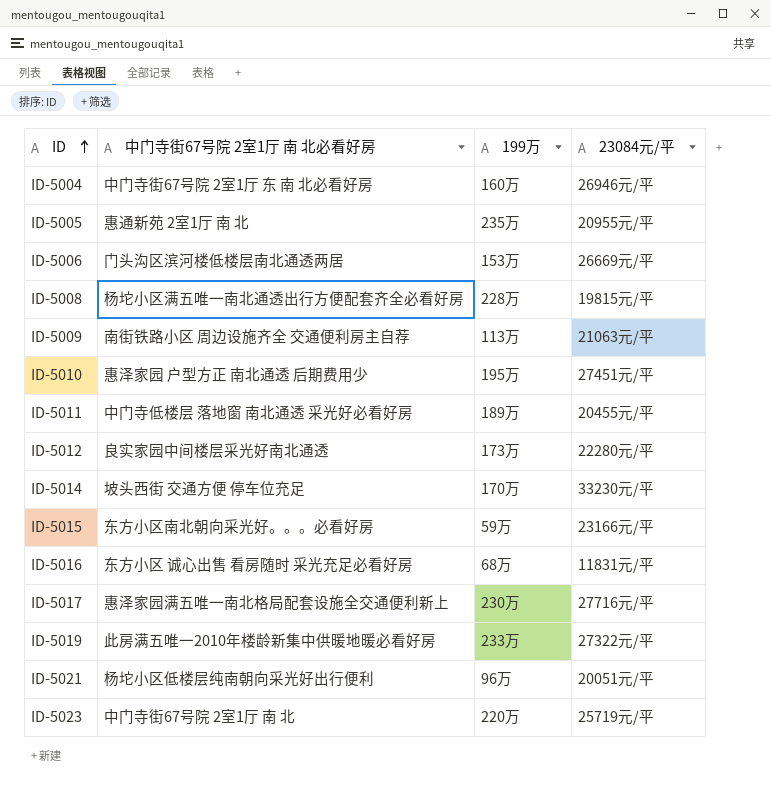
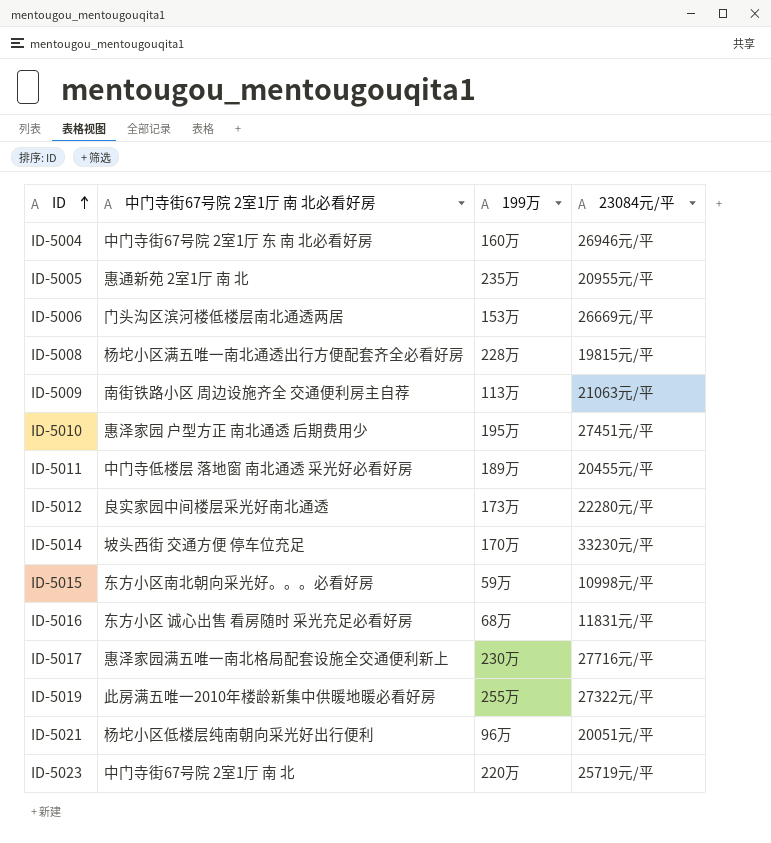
ID-5015 | 23084元/平: 23166元/平 -> 10998元/平
ID-5019 | 199万: 233万 -> 255万

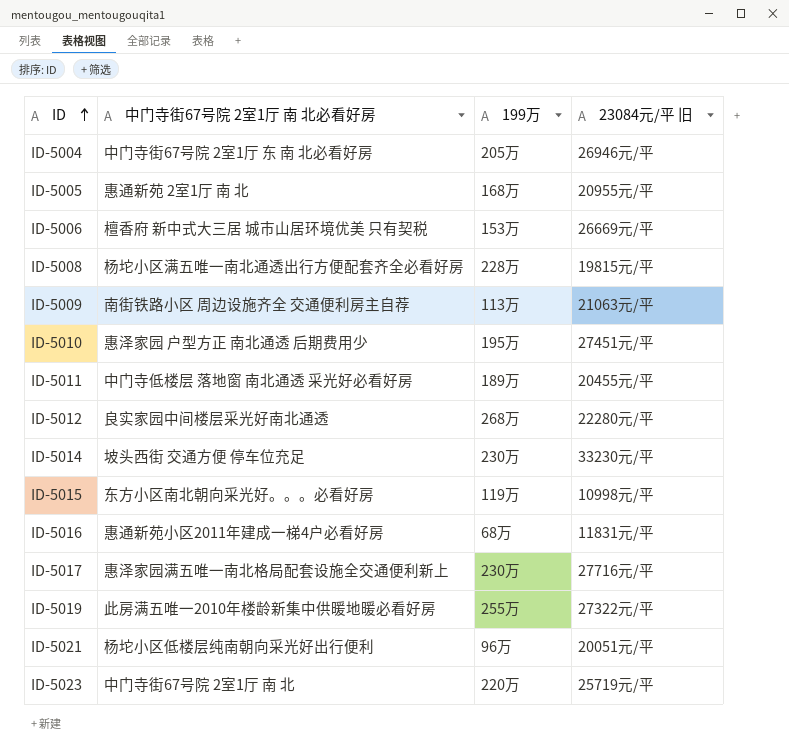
column name: 23084元/平 -> 23084元/平 旧
ID-5004 | 199万: 160万 -> 205万
ID-5005 | 199万: 235万 -> 168万
ID-5006 | 中门寺街67号院 2室1厅 南 北必看好房: 门头沟区滨河楼低楼层南北通透两居 -> 檀香府 新中式大三居 城市山居环境优美 只有契税
ID-5012 | 199万: 173万 -> 268万
ID-5014 | 199万: 170万 -> 230万
ID-5015 | 199万: 59万 -> 119万
ID-5016 | 中门寺街67号院 2室1厅 南 北必看好房: 东方小区 诚心出售 看房随时 采光充足必看好房 -> 惠通新苑小区2011年建成一梯4户必看好房

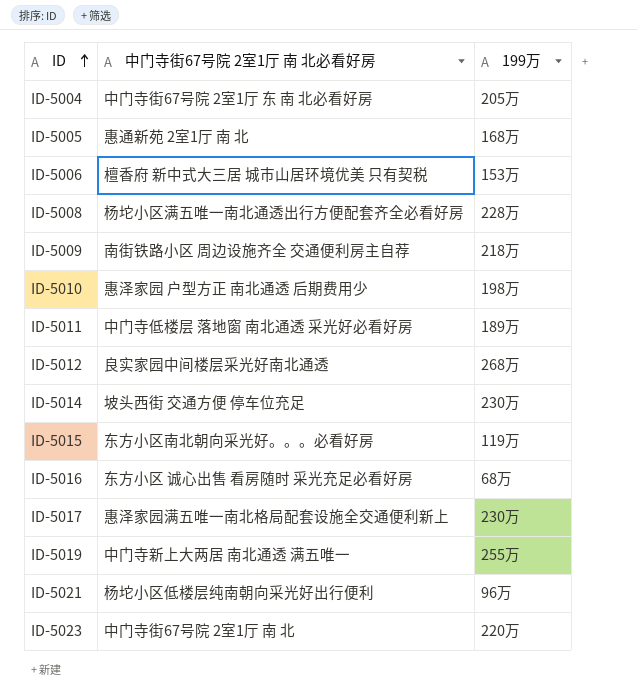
column 23084元/平 旧 | position: 4 -> none
ID-5009 | 199万: 113万 -> 218万
ID-5010 | 199万: 195万 -> 198万
ID-5016 | 中门寺街67号院 2室1厅 南 北必看好房: 惠通新苑小区2011年建成一梯4户必看好房 -> 东方小区 诚心出售 看房随时 采光充足必看好房
ID-5019 | 中门寺街67号院 2室1厅 南 北必看好房: 此房满五唯一2010年楼龄新集中供暖地暖必看好房 -> 中门寺新上大两居 南北通透 满五唯一

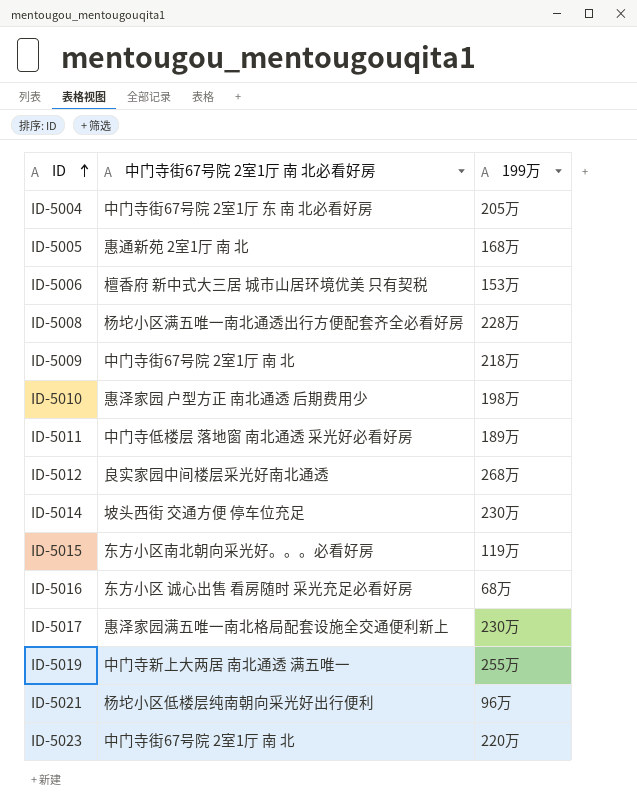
ID-5009 | 中门寺街67号院 2室1厅 南 北必看好房: 南街铁路小区 周边设施齐全 交通便利房主自荐 -> 中门寺街67号院 2室1厅 南 北

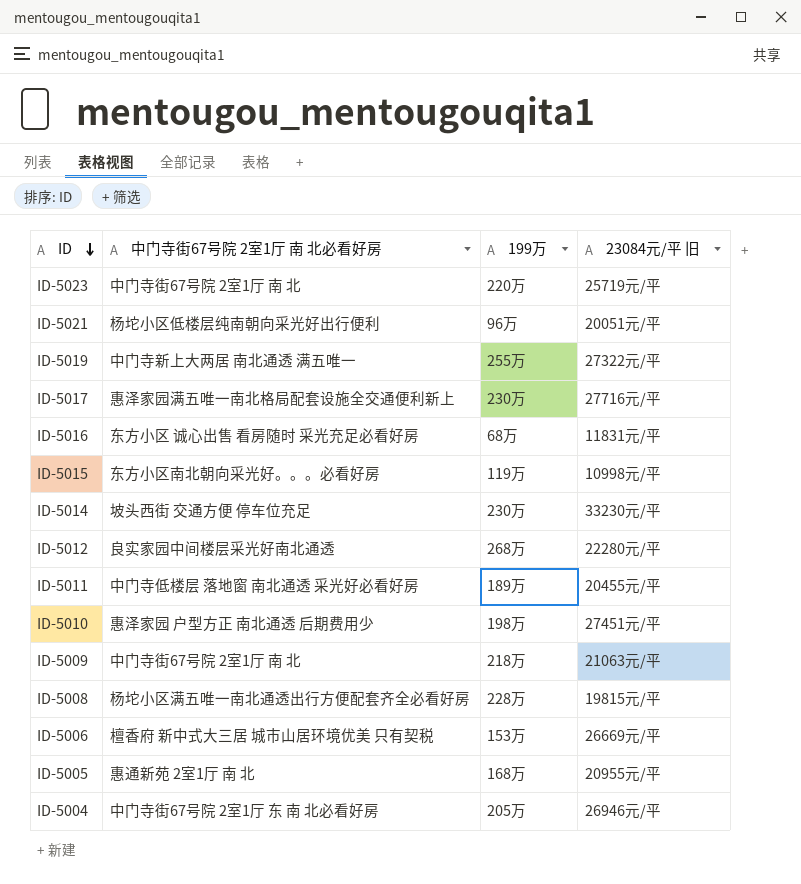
row order: ID ascending -> ID descending
column 23084元/平 旧 | position: none -> 4

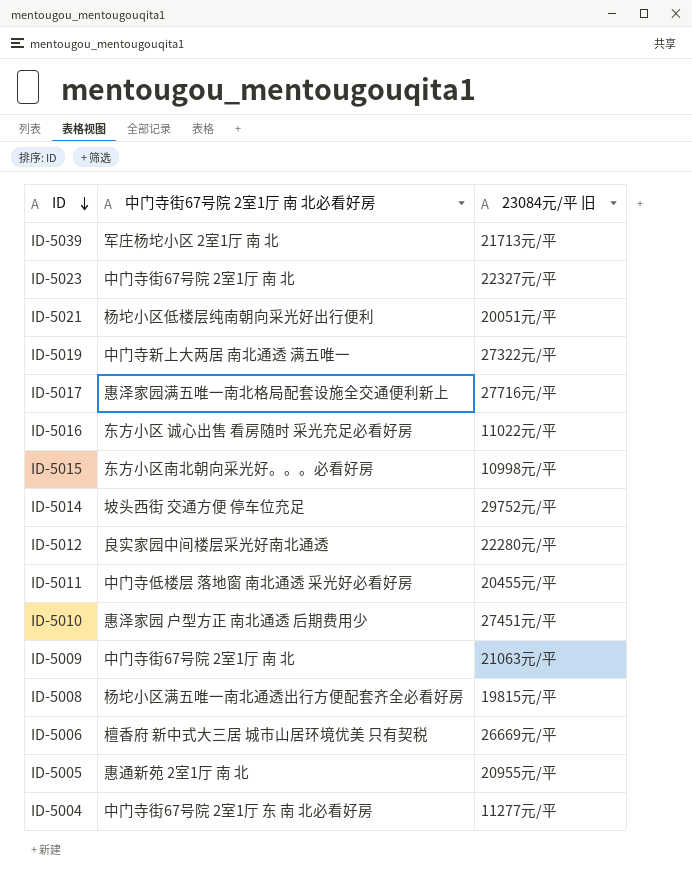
column 199万 | position: 3 -> none
row ID-5039: none -> 军庄杨坨小区 2室1厅 南 北 | 21713元/平
ID-5023 | 23084元/平 旧: 25719元/平 -> 22327元/平
ID-5016 | 23084元/平 旧: 11831元/平 -> 11022元/平
ID-5014 | 23084元/平 旧: 33230元/平 -> 29752元/平
ID-5004 | 23084元/平 旧: 26946元/平 -> 11277元/平

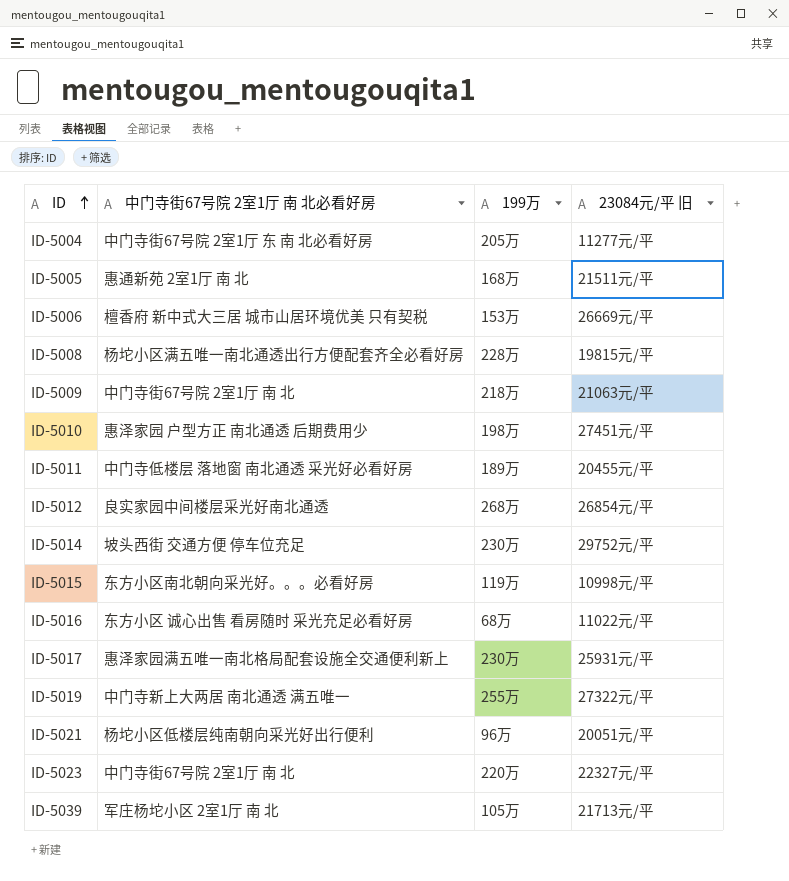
row order: ID descending -> ID ascending
column 199万 | position: none -> 3
ID-5005 | 23084元/平 旧: 20955元/平 -> 21511元/平
ID-5012 | 23084元/平 旧: 22280元/平 -> 26854元/平
ID-5017 | 23084元/平 旧: 27716元/平 -> 25931元/平

